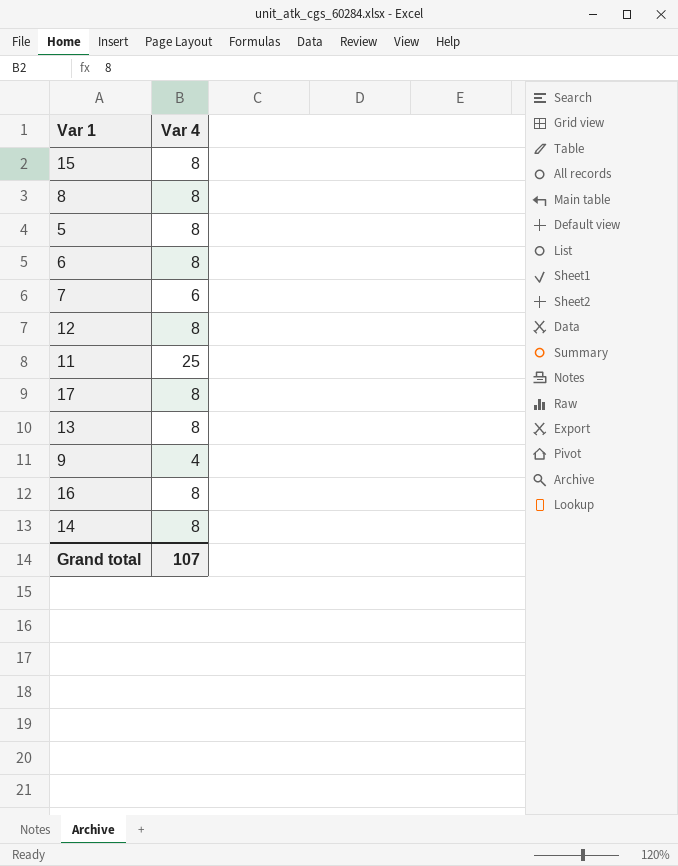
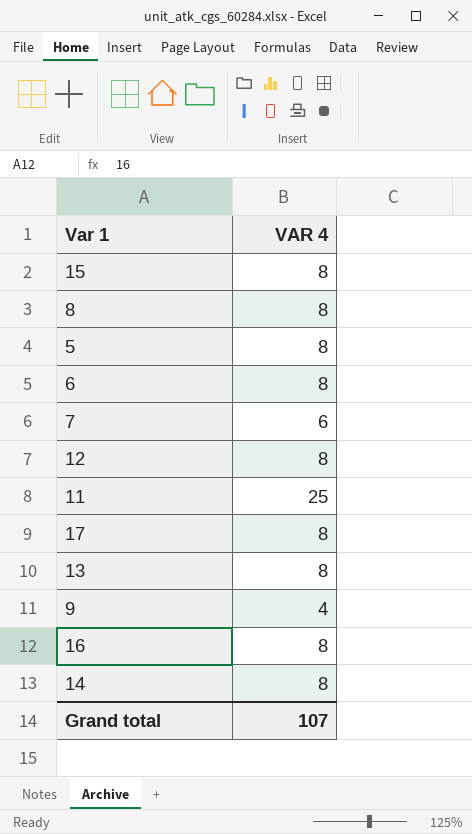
column name: Var 4 -> VAR 4

